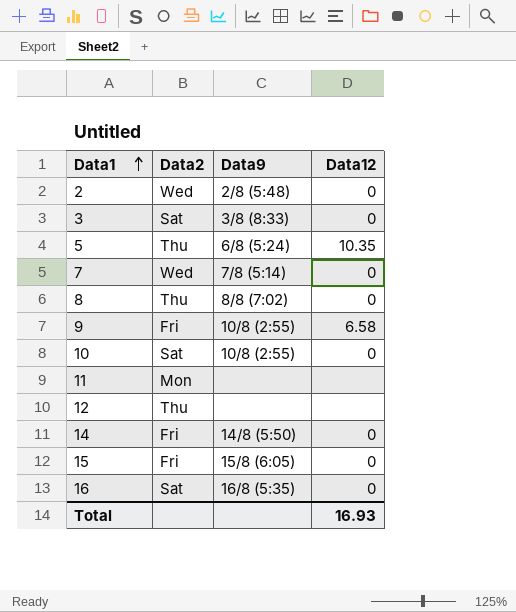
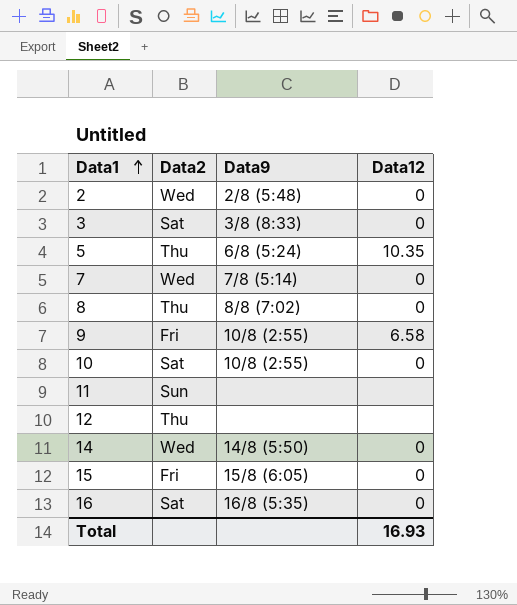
11 | Data2: Mon -> Sun
14 | Data2: Fri -> Wed

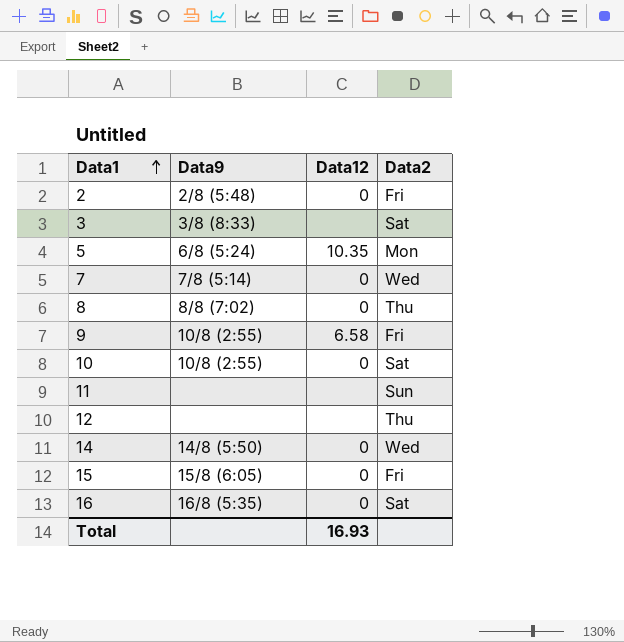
column Data2 | position: 2 -> 4
2 | Data2: Wed -> Fri
3 | Data12: 0 -> none
5 | Data2: Thu -> Mon

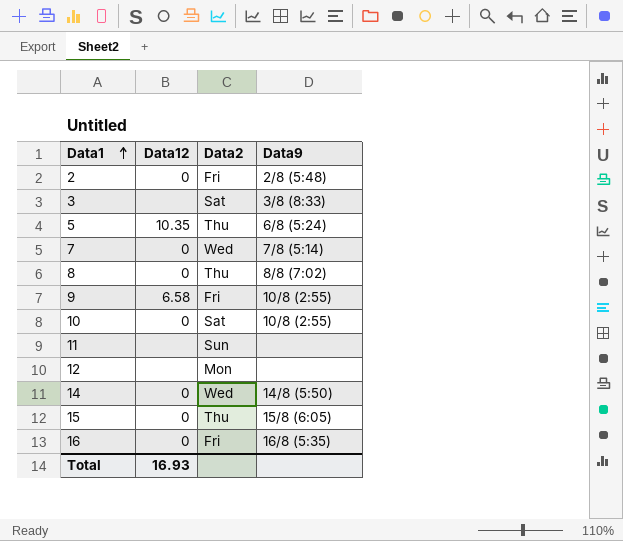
column Data9 | position: 2 -> 4
5 | Data2: Mon -> Thu
12 | Data2: Thu -> Mon
15 | Data2: Fri -> Thu
16 | Data2: Sat -> Fri

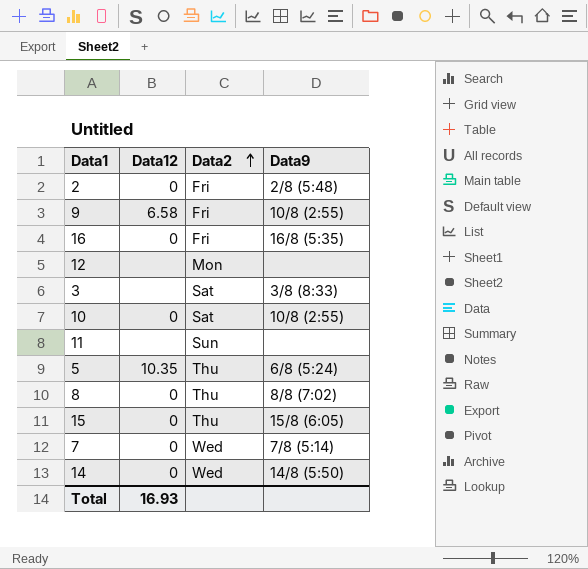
row order: Data1 ascending -> Data2 ascending

